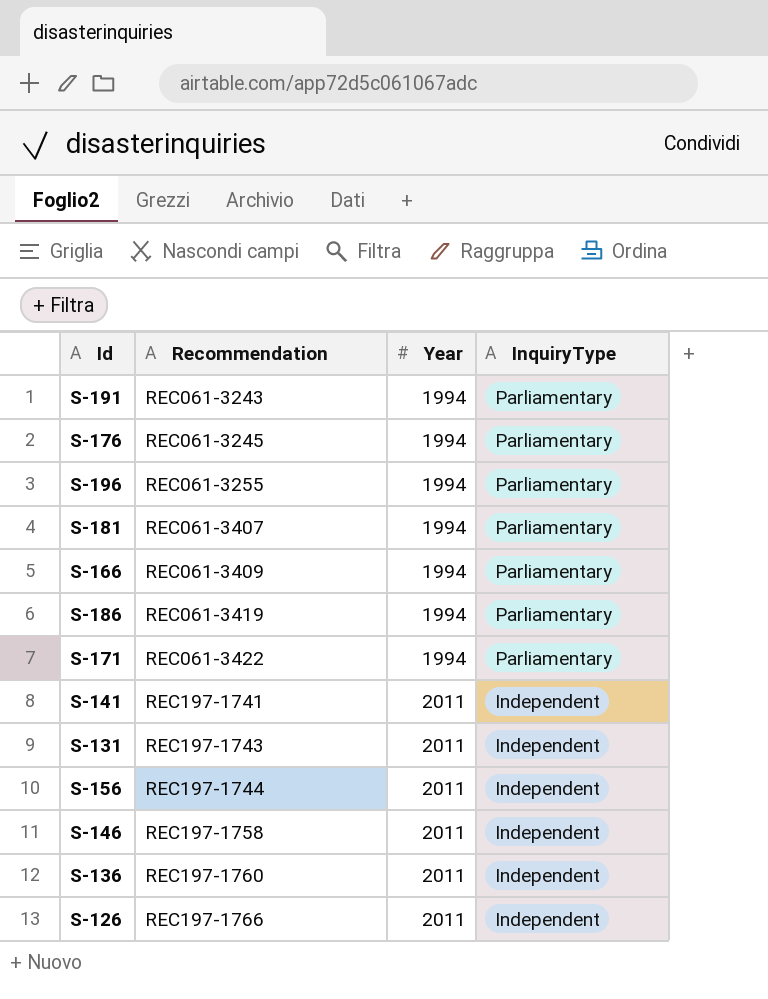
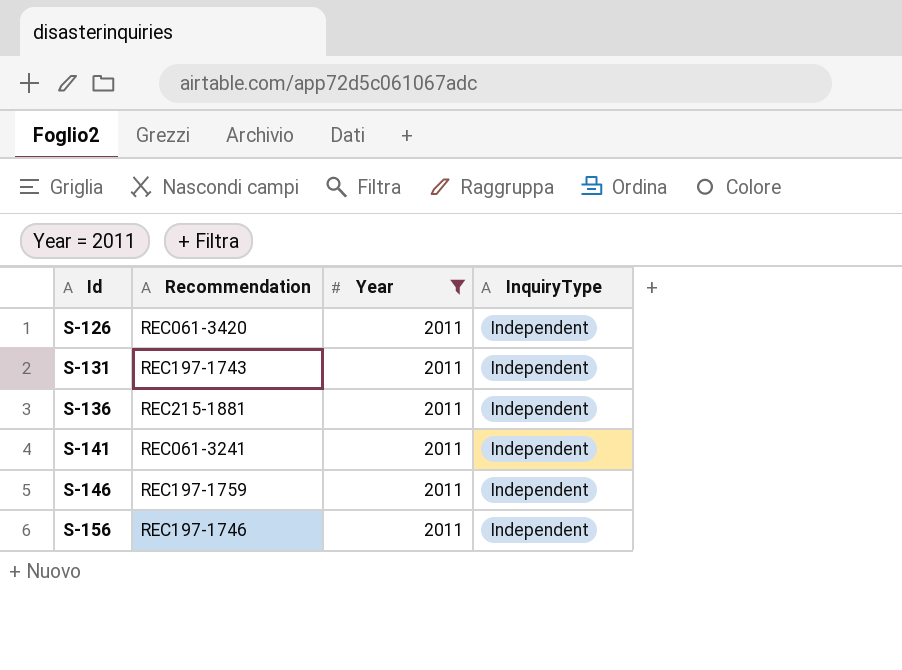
filter: none -> Year = 2011
row order: Recommendation ascending -> Id ascending
S-126 | Recommendation: REC197-1766 -> REC061-3420
S-136 | Recommendation: REC197-1760 -> REC215-1881
S-141 | Recommendation: REC197-1741 -> REC061-3241
S-146 | Recommendation: REC197-1758 -> REC197-1759
S-156 | Recommendation: REC197-1744 -> REC197-1746

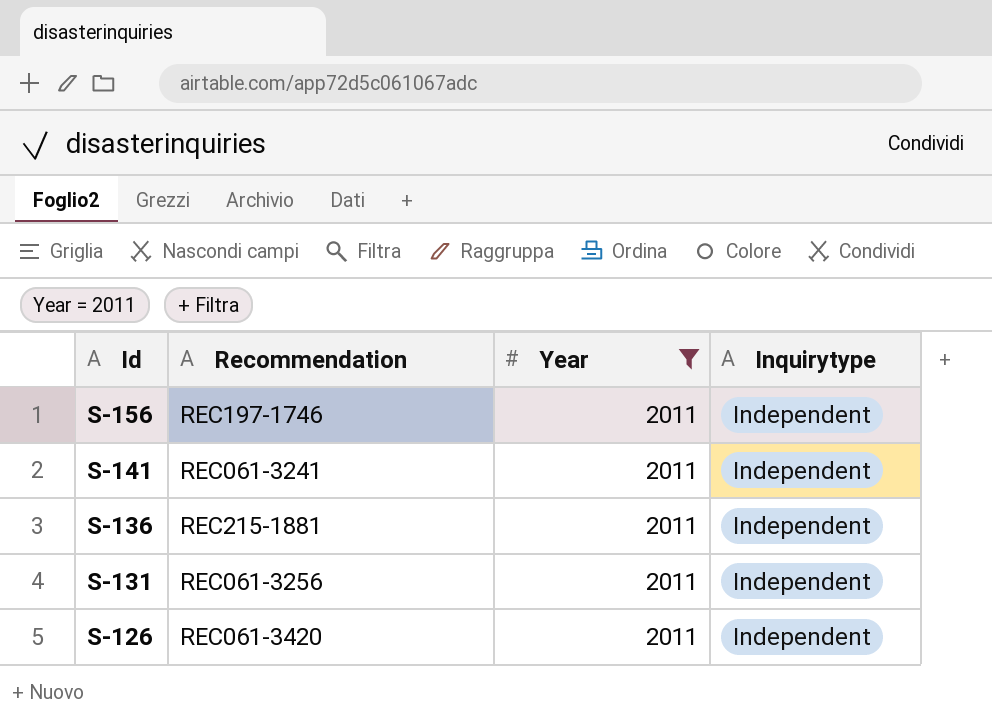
row order: Id ascending -> Id descending
column name: InquiryType -> Inquirytype
row S-146: REC197-1759 | 2011 | Independent -> none
S-131 | Recommendation: REC197-1743 -> REC061-3256

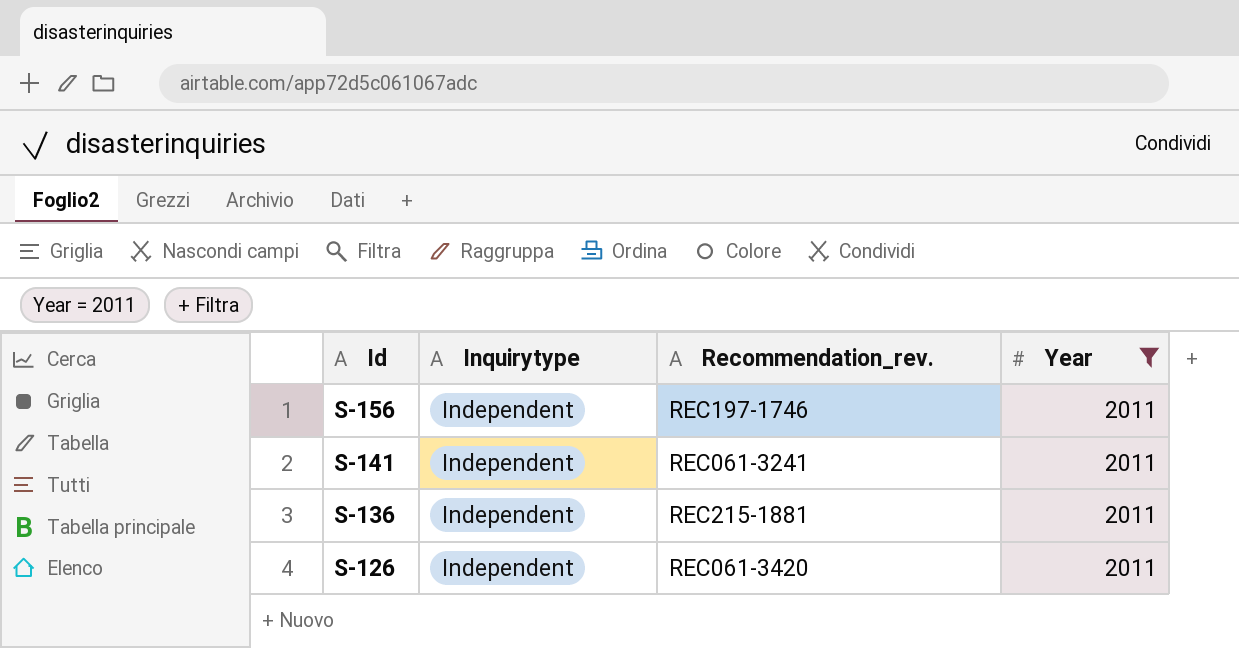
column Inquirytype | position: 4 -> 2
column name: Recommendation -> Recommendation_rev.
row S-131: REC061-3256 | 2011 | Independent -> none

